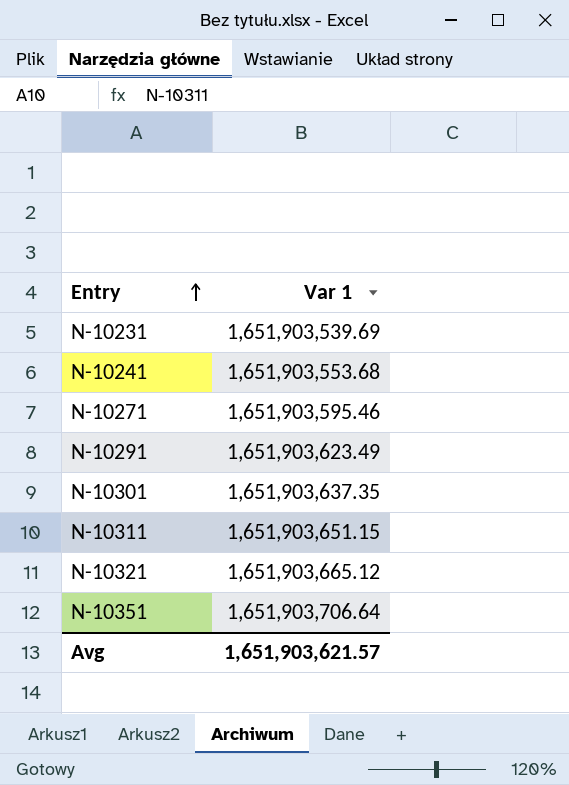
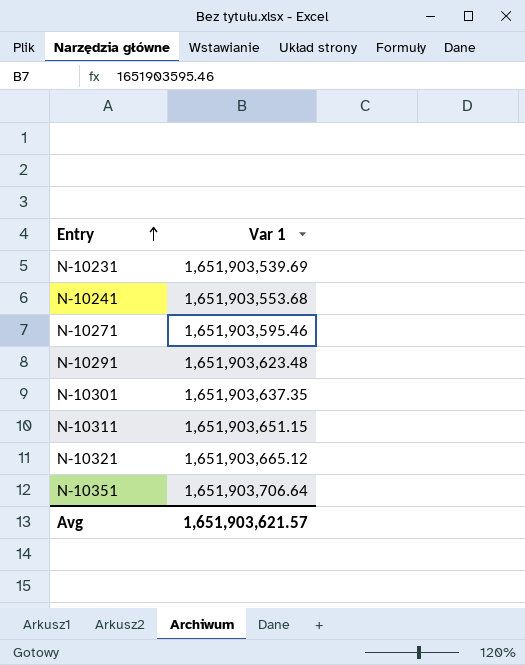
N-10291 | Var 1: 1,651,903,623.49 -> 1,651,903,623.48

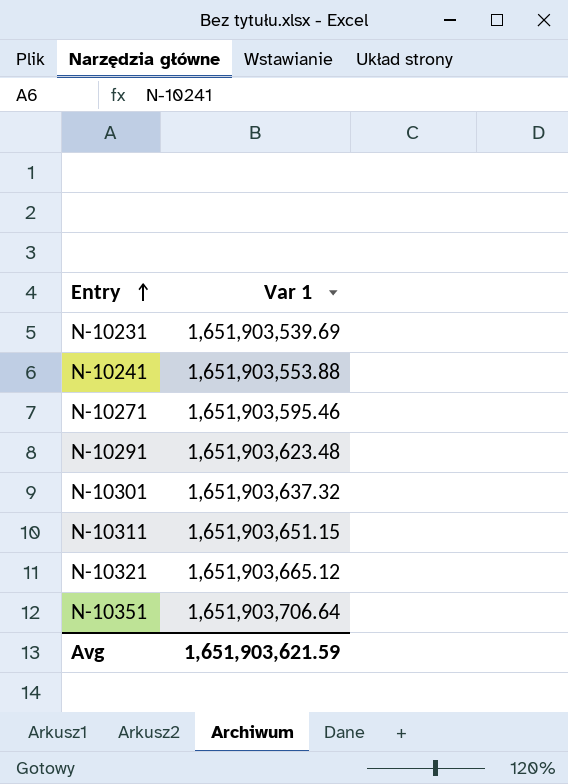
N-10241 | Var 1: 1,651,903,553.68 -> 1,651,903,553.88
N-10301 | Var 1: 1,651,903,637.35 -> 1,651,903,637.32
Avg | Var 1: 1,651,903,621.57 -> 1,651,903,621.59

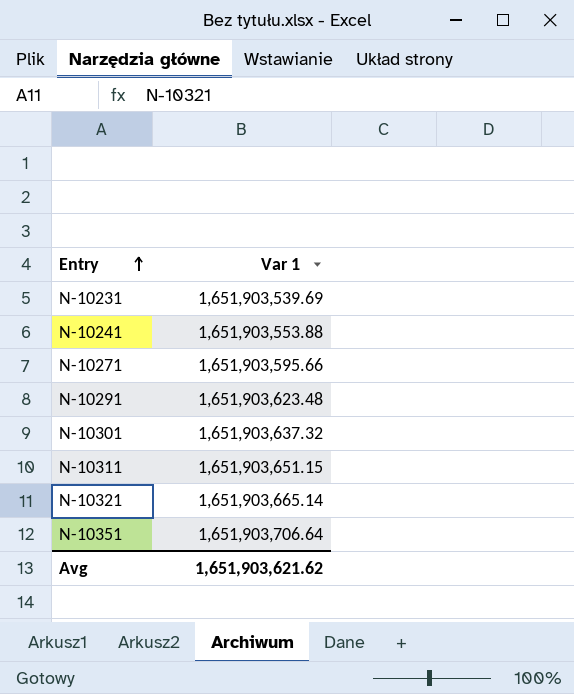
N-10271 | Var 1: 1,651,903,595.46 -> 1,651,903,595.66
N-10321 | Var 1: 1,651,903,665.12 -> 1,651,903,665.14
Avg | Var 1: 1,651,903,621.59 -> 1,651,903,621.62

